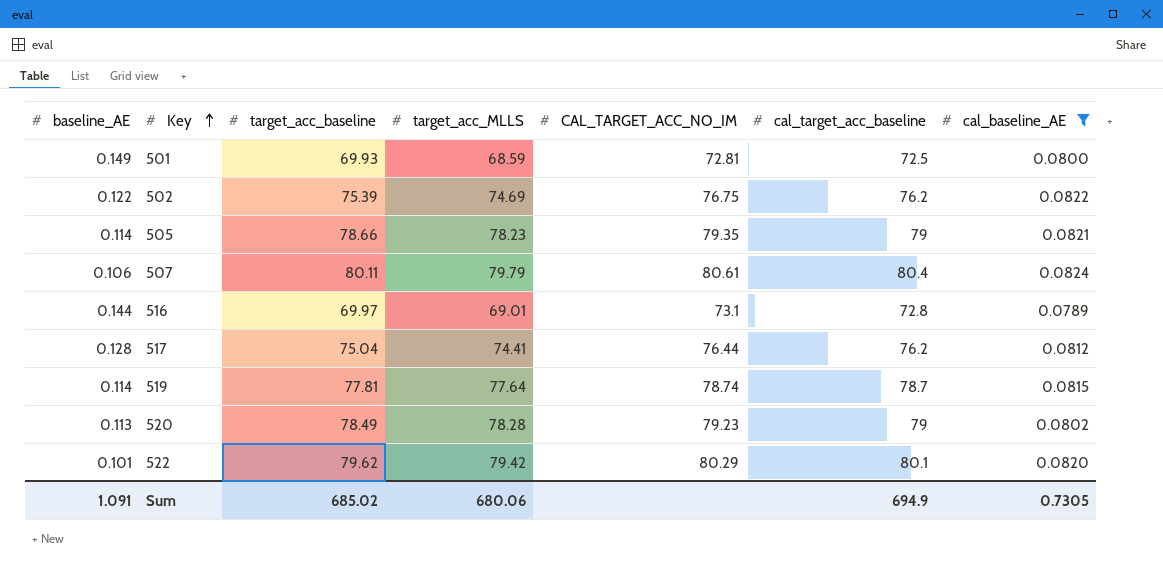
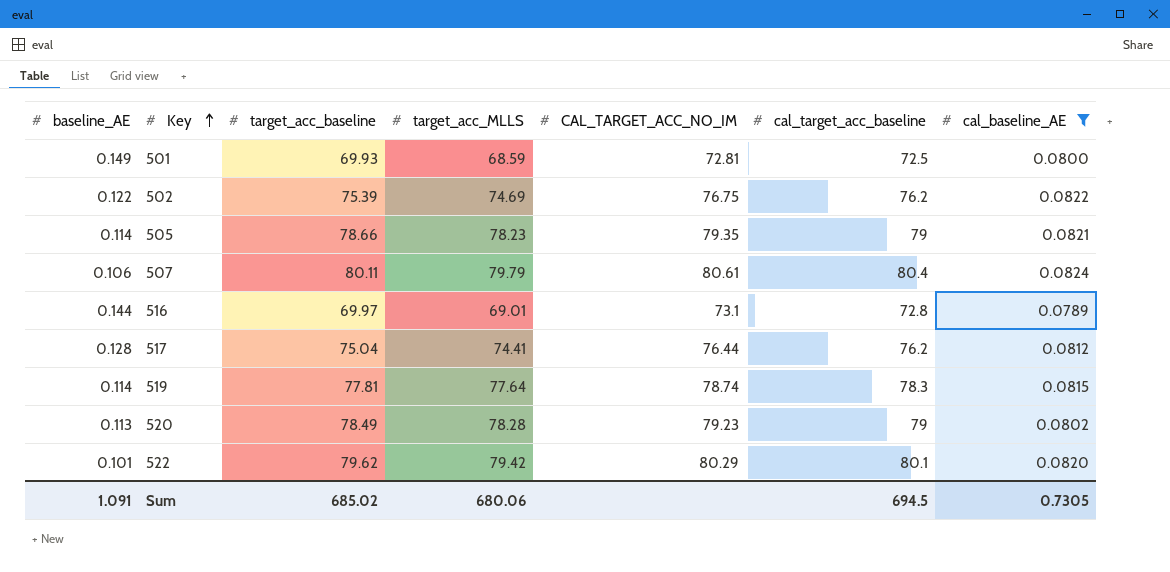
519 | cal_target_acc_baseline: 78.7 -> 78.3
Sum | cal_target_acc_baseline: 694.9 -> 694.5

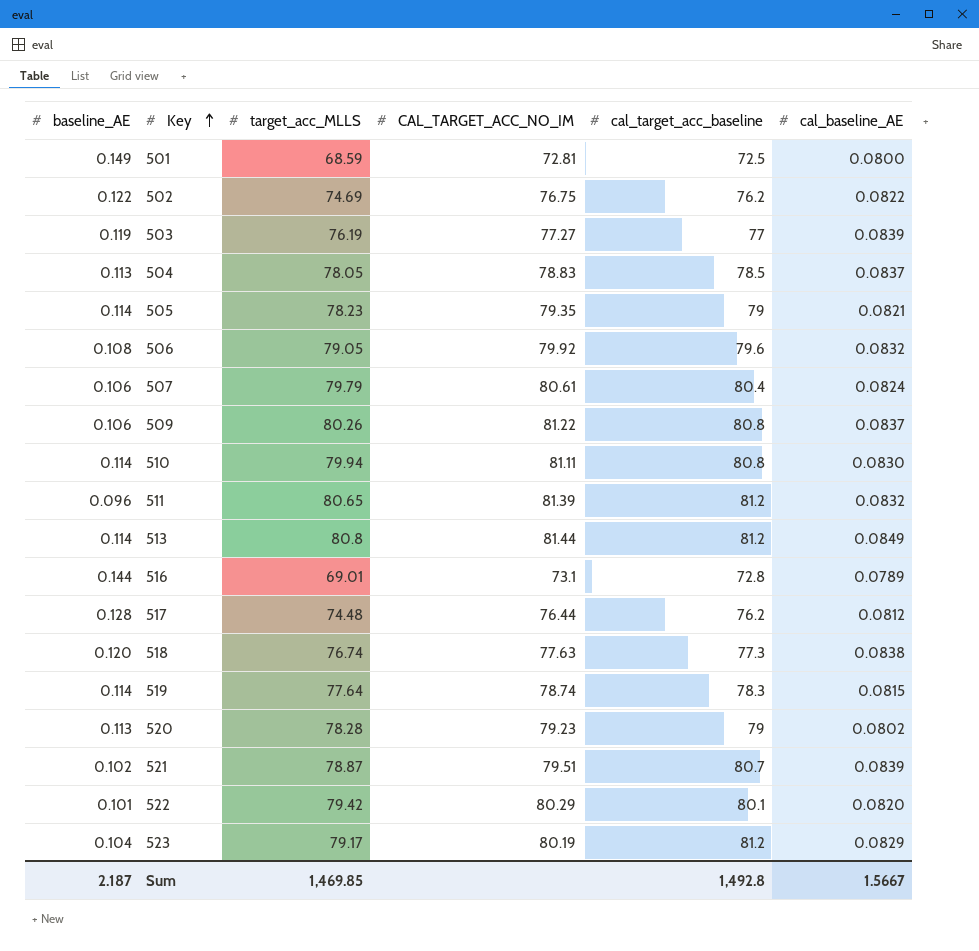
filter: cal_baseline_AE <= 0.0824 -> none
column target_acc_baseline | position: 3 -> none
517 | target_acc_MLLS: 74.41 -> 74.48
Sum | baseline_AE: 1.091 -> 2.187
Sum | target_acc_MLLS: 680.06 -> 1,469.85
Sum | cal_target_acc_baseline: 694.5 -> 1,492.8
Sum | cal_baseline_AE: 0.7305 -> 1.5667

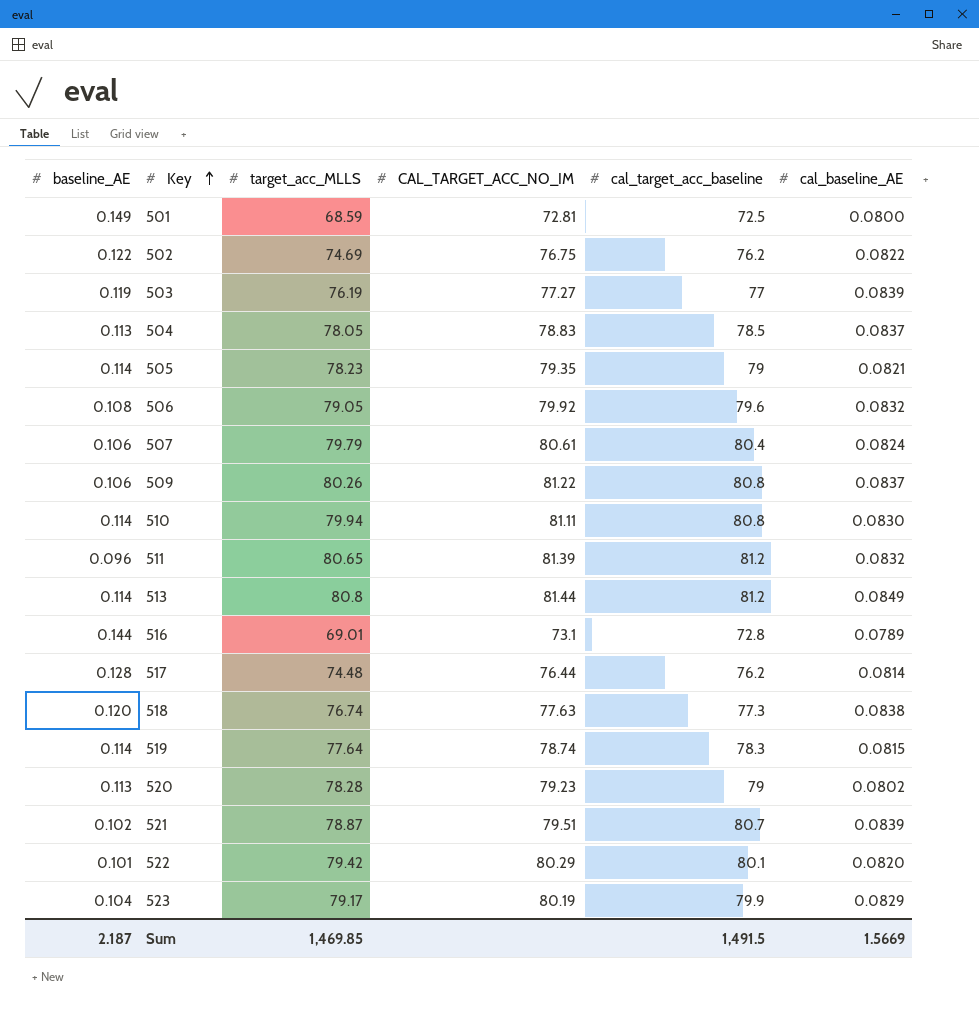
517 | cal_baseline_AE: 0.0812 -> 0.0814
523 | cal_target_acc_baseline: 81.2 -> 79.9
Sum | cal_target_acc_baseline: 1,492.8 -> 1,491.5
Sum | cal_baseline_AE: 1.5667 -> 1.5669

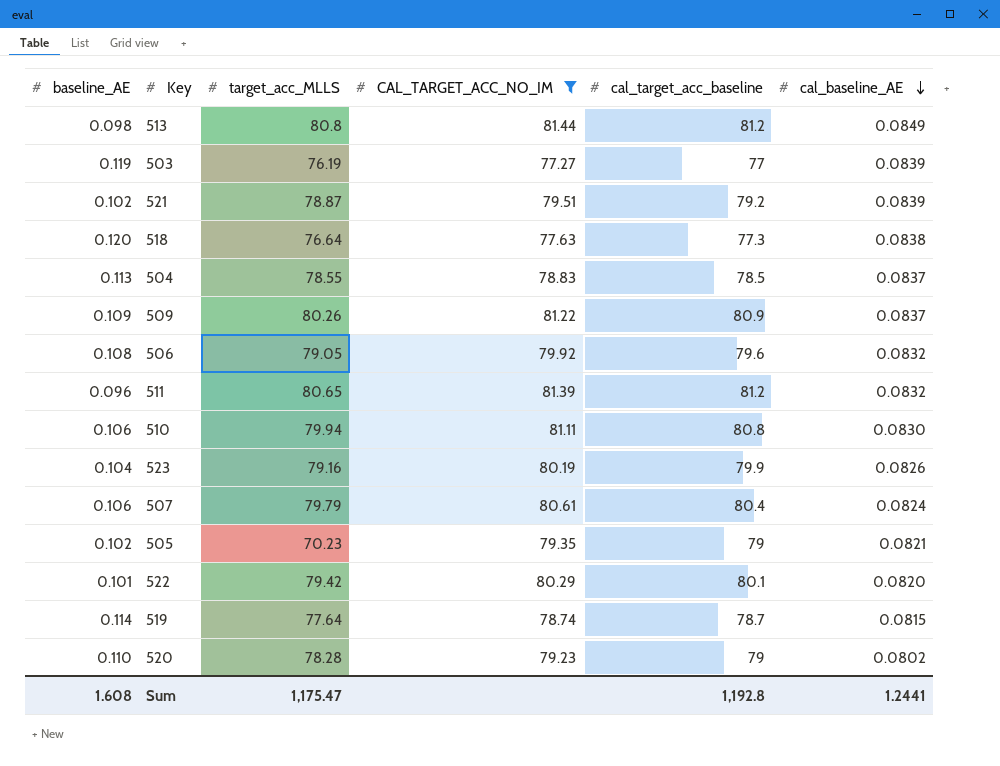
filter: none -> CAL_TARGET_ACC_NO_IM >= 77.27
row order: Key ascending -> cal_baseline_AE descending
513 | baseline_AE: 0.114 -> 0.098
521 | cal_target_acc_baseline: 80.7 -> 79.2
518 | target_acc_MLLS: 76.74 -> 76.64
504 | target_acc_MLLS: 78.05 -> 78.55
509 | baseline_AE: 0.106 -> 0.109
509 | cal_target_acc_baseline: 80.8 -> 80.9
510 | baseline_AE: 0.114 -> 0.106
523 | target_acc_MLLS: 79.17 -> 79.16
523 | cal_baseline_AE: 0.0829 -> 0.0826
505 | baseline_AE: 0.114 -> 0.102
505 | target_acc_MLLS: 78.23 -> 70.23
519 | cal_target_acc_baseline: 78.3 -> 78.7
520 | baseline_AE: 0.113 -> 0.110
Sum | baseline_AE: 2.187 -> 1.608
Sum | target_acc_MLLS: 1,469.85 -> 1,175.47
Sum | cal_target_acc_baseline: 1,491.5 -> 1,192.8
Sum | cal_baseline_AE: 1.5669 -> 1.2441

